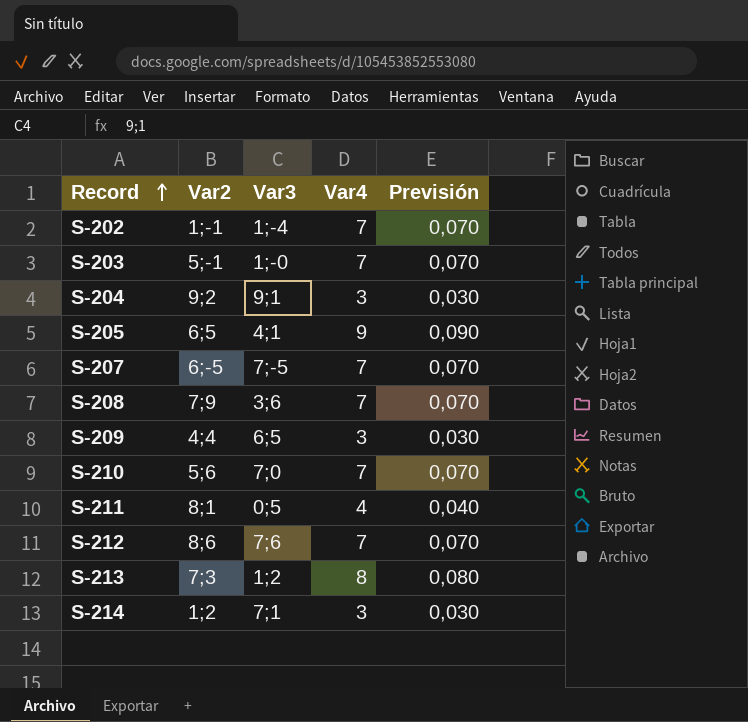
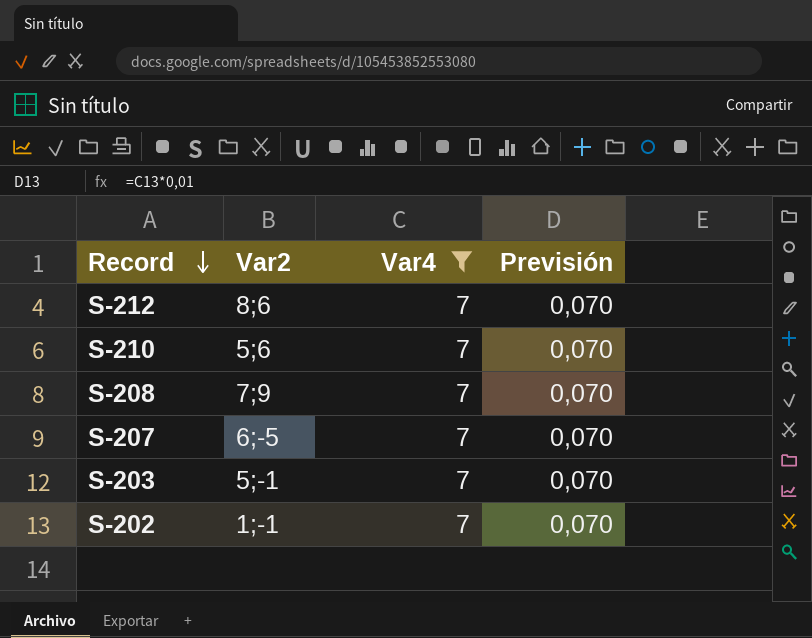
filter: none -> Var4 = 7
row order: Record ascending -> Record descending
column Var3 | position: 3 -> none

